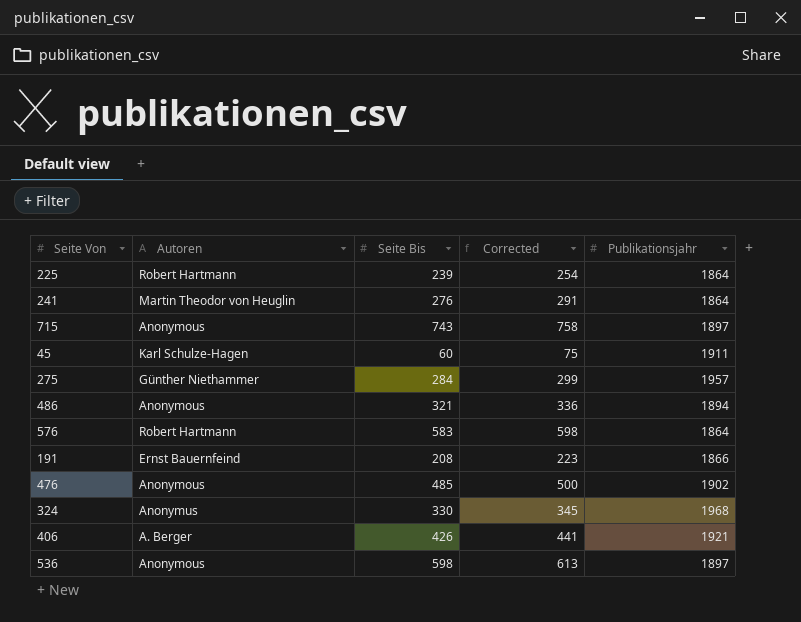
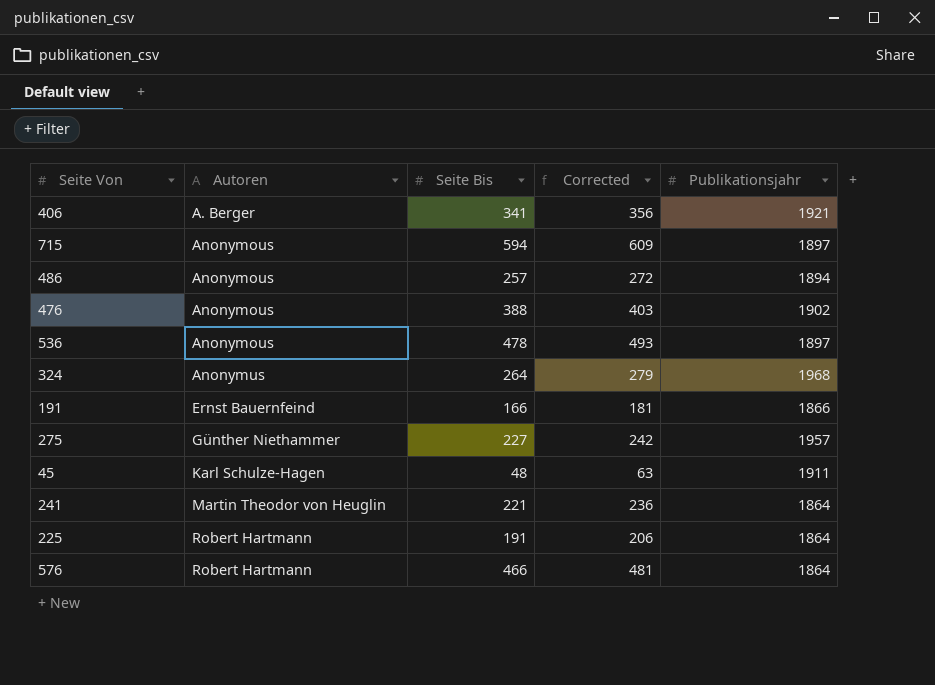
row order: none -> Autoren ascending
406 | Seite Bis: 426 -> 341
406 | Corrected: 441 -> 356
715 | Seite Bis: 743 -> 594
715 | Corrected: 758 -> 609
486 | Seite Bis: 321 -> 257
486 | Corrected: 336 -> 272
476 | Seite Bis: 485 -> 388
476 | Corrected: 500 -> 403
536 | Seite Bis: 598 -> 478
536 | Corrected: 613 -> 493
324 | Seite Bis: 330 -> 264
324 | Corrected: 345 -> 279
191 | Seite Bis: 208 -> 166
191 | Corrected: 223 -> 181
275 | Seite Bis: 284 -> 227
275 | Corrected: 299 -> 242
45 | Seite Bis: 60 -> 48
45 | Corrected: 75 -> 63
241 | Seite Bis: 276 -> 221
241 | Corrected: 291 -> 236
225 | Seite Bis: 239 -> 191
225 | Corrected: 254 -> 206
576 | Seite Bis: 583 -> 466
576 | Corrected: 598 -> 481

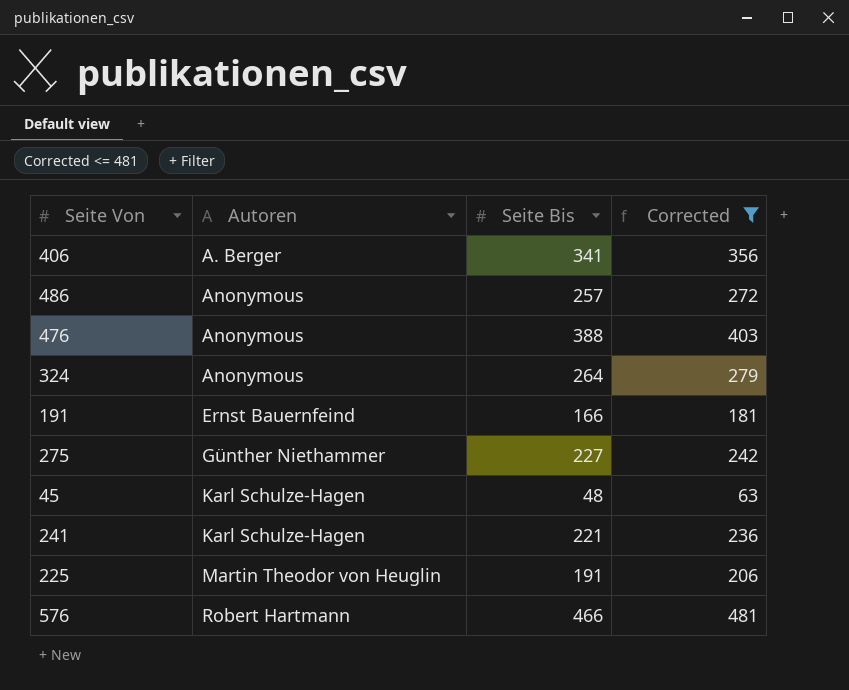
filter: none -> Corrected <= 481
column Publikationsjahr | position: 5 -> none
324 | Autoren: Anonymus -> Anonymous
241 | Autoren: Martin Theodor von Heuglin -> Karl Schulze-Hagen
225 | Autoren: Robert Hartmann -> Martin Theodor von Heuglin

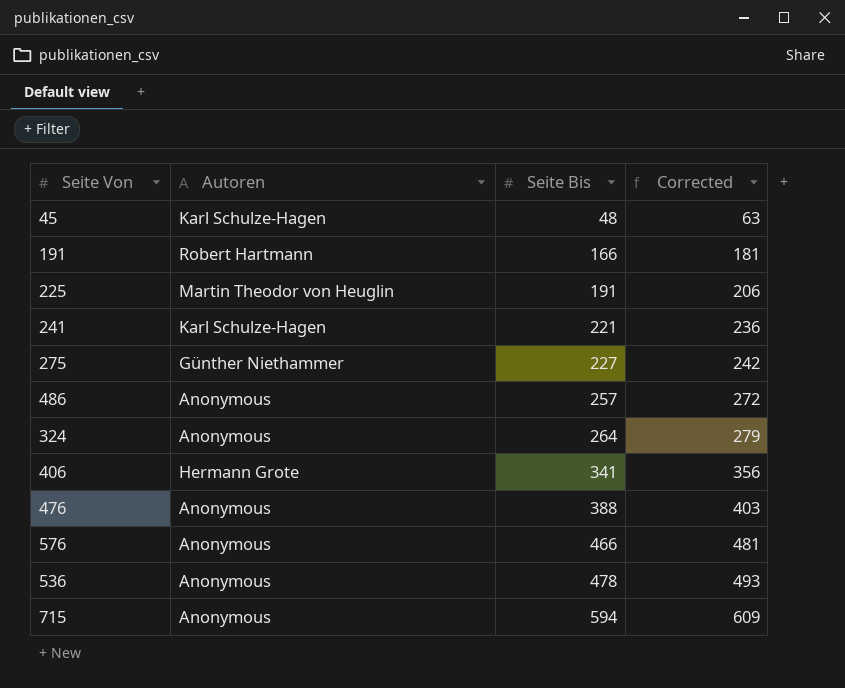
filter: Corrected <= 481 -> none
row order: Autoren ascending -> Seite Bis ascending
191 | Autoren: Ernst Bauernfeind -> Robert Hartmann
406 | Autoren: A. Berger -> Hermann Grote
576 | Autoren: Robert Hartmann -> Anonymous

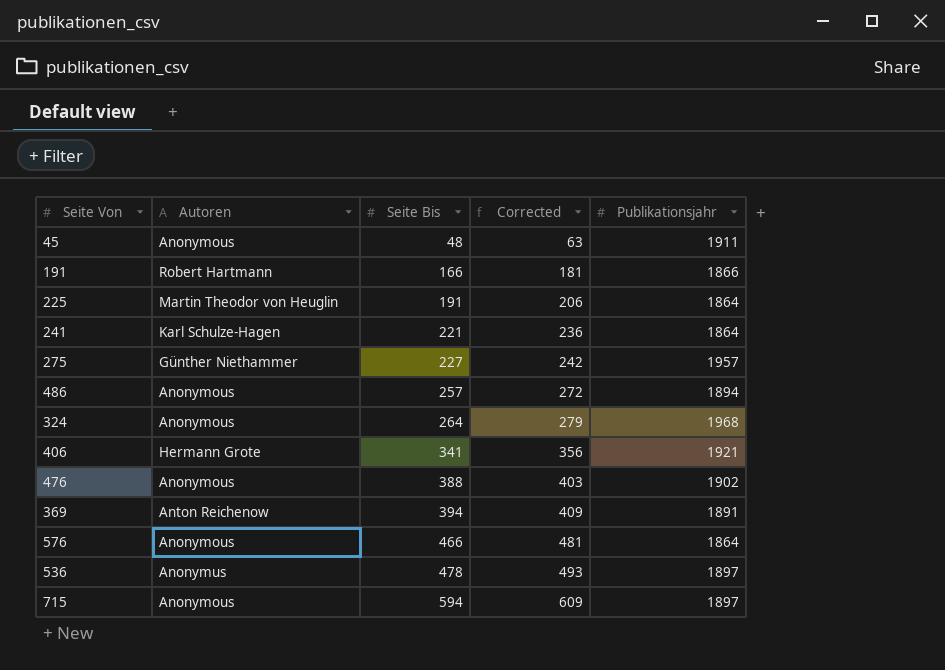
column Publikationsjahr | position: none -> 5
45 | Autoren: Karl Schulze-Hagen -> Anonymous
row 369: none -> Anton Reichenow | 394 | 409 | 1891
536 | Autoren: Anonymous -> Anonymus

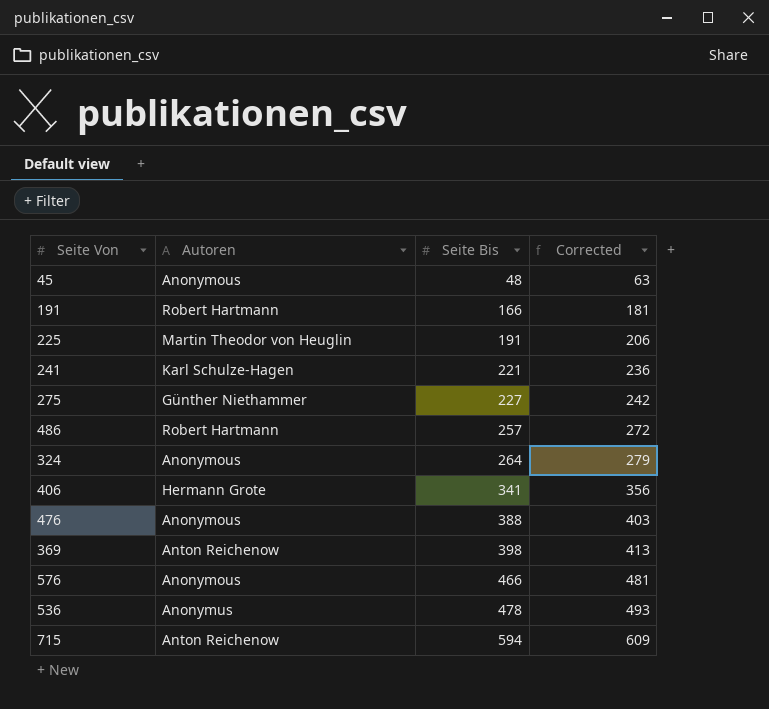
column Publikationsjahr | position: 5 -> none
486 | Autoren: Anonymous -> Robert Hartmann
369 | Seite Bis: 394 -> 398
369 | Corrected: 409 -> 413
715 | Autoren: Anonymous -> Anton Reichenow

